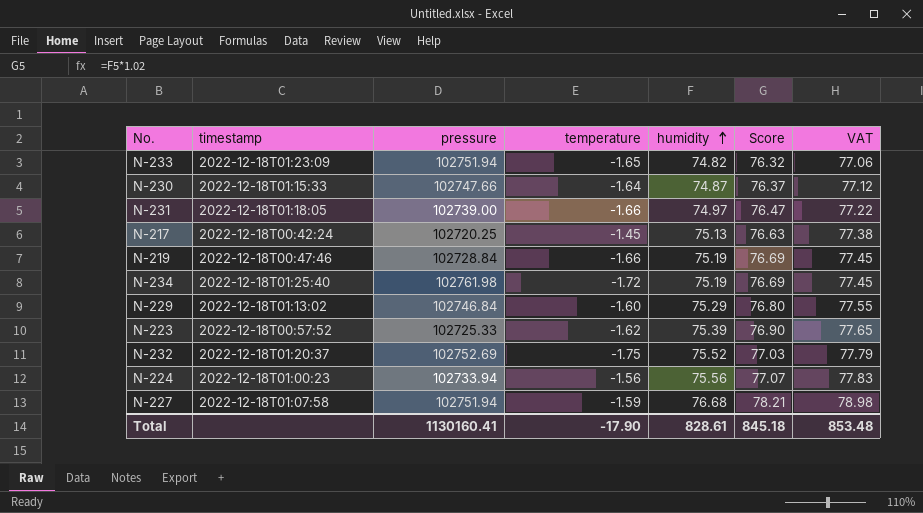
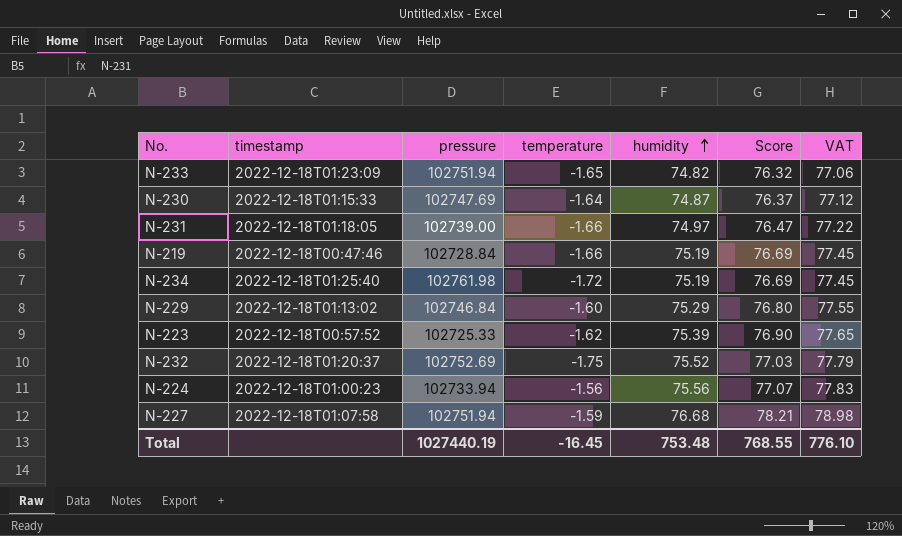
row N-217: 2022-12-18T00:42:24 | 102720.25 | -1.45 | 75.13 | 76.63 | 77.38 -> none
N-230 | pressure: 102747.66 -> 102747.69
Total | pressure: 1130160.41 -> 1027440.19
Total | temperature: -17.90 -> -16.45
Total | humidity: 828.61 -> 753.48
Total | Score: 845.18 -> 768.55
Total | VAT: 853.48 -> 776.10

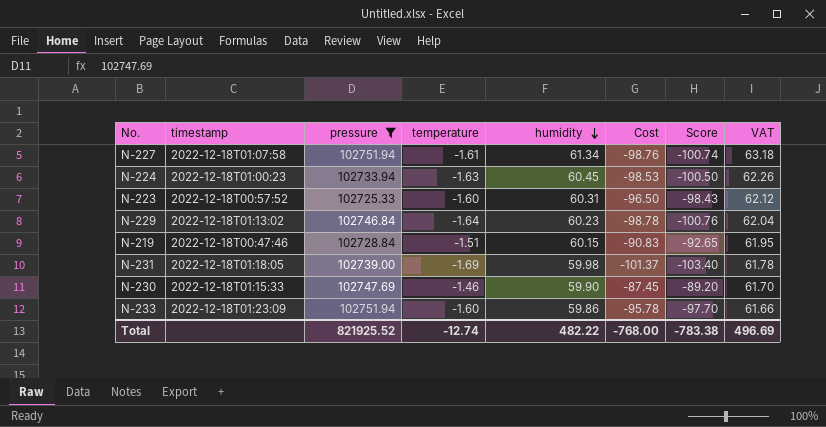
filter: none -> pressure <= 102751.94
row order: humidity ascending -> humidity descending
column Cost | formula: none -> [temperature] * [humidity]
column Score | formula: [humidity] * 1.02 -> [Cost] * 1.02
N-227 | temperature: -1.59 -> -1.61
N-227 | humidity: 76.68 -> 61.34
N-227 | VAT: 78.98 -> 63.18
N-224 | temperature: -1.56 -> -1.63
N-224 | humidity: 75.56 -> 60.45
N-224 | VAT: 77.83 -> 62.26
N-223 | temperature: -1.62 -> -1.60
N-223 | humidity: 75.39 -> 60.31
N-223 | VAT: 77.65 -> 62.12
N-229 | temperature: -1.60 -> -1.64
N-229 | humidity: 75.29 -> 60.23
N-229 | VAT: 77.55 -> 62.04
N-219 | temperature: -1.66 -> -1.51
N-219 | humidity: 75.19 -> 60.15
N-219 | VAT: 77.45 -> 61.95
N-231 | temperature: -1.66 -> -1.69
N-231 | humidity: 74.97 -> 59.98
N-231 | VAT: 77.22 -> 61.78
N-230 | temperature: -1.64 -> -1.46
N-230 | humidity: 74.87 -> 59.90
N-230 | VAT: 77.12 -> 61.70
N-233 | temperature: -1.65 -> -1.60
N-233 | humidity: 74.82 -> 59.86
N-233 | VAT: 77.06 -> 61.66
Total | pressure: 1027440.19 -> 821925.52
Total | temperature: -16.45 -> -12.74
Total | humidity: 753.48 -> 482.22
Total | Score: 768.55 -> -783.38
Total | VAT: 776.10 -> 496.69

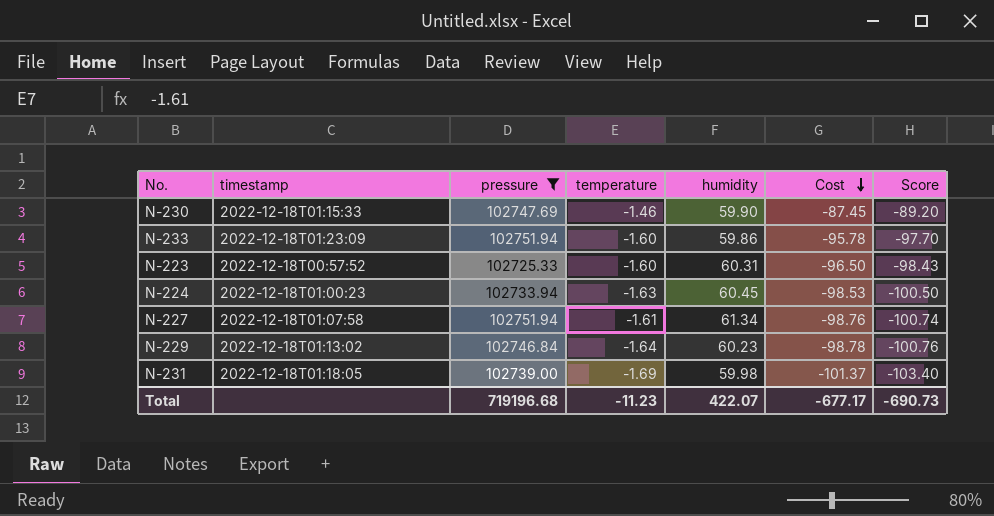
row order: humidity descending -> Cost descending
column VAT | formula: [humidity] * 1.03 -> none
row N-219: 2022-12-18T00:47:46 | 102728.84 | -1.51 | 60.15 | -90.83 | -92.65 | 61.95 -> none
Total | pressure: 821925.52 -> 719196.68
Total | temperature: -12.74 -> -11.23
Total | humidity: 482.22 -> 422.07
Total | Cost: -768.00 -> -677.17
Total | Score: -783.38 -> -690.73

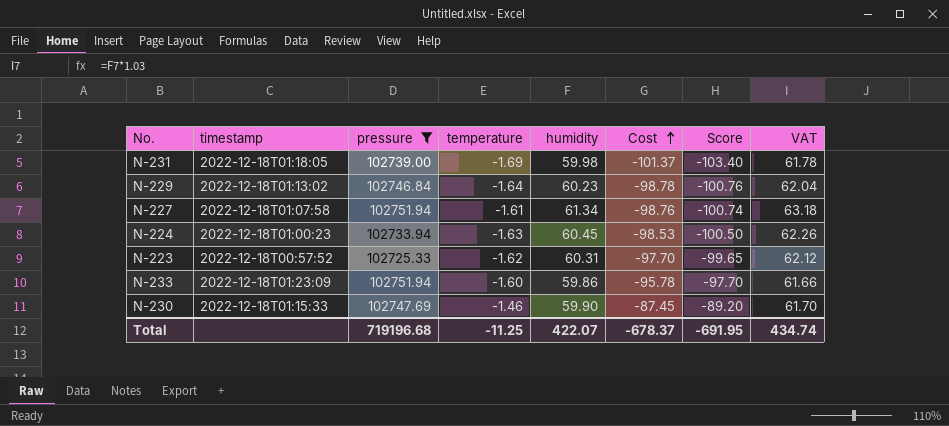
row order: Cost descending -> Cost ascending
column VAT | formula: none -> [humidity] * 1.03
N-223 | temperature: -1.60 -> -1.62
N-223 | Cost: -96.50 -> -97.70
N-223 | Score: -98.43 -> -99.65
Total | temperature: -11.23 -> -11.25
Total | Cost: -677.17 -> -678.37
Total | Score: -690.73 -> -691.95

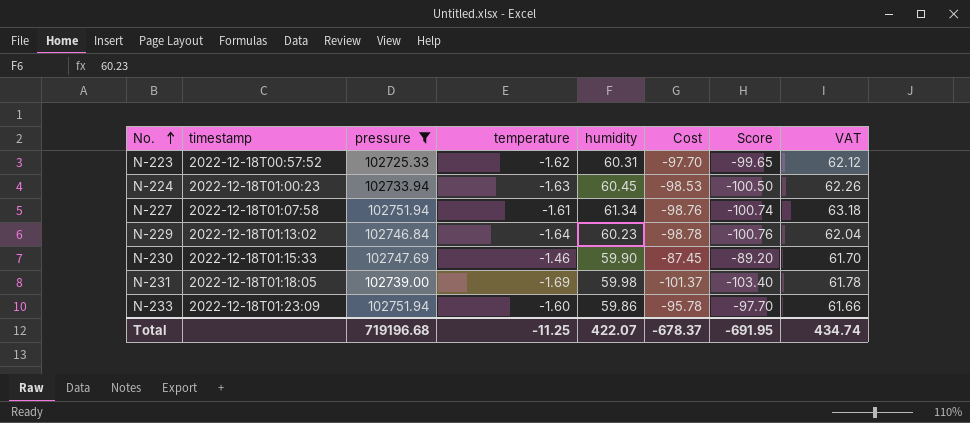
row order: Cost ascending -> No. ascending

